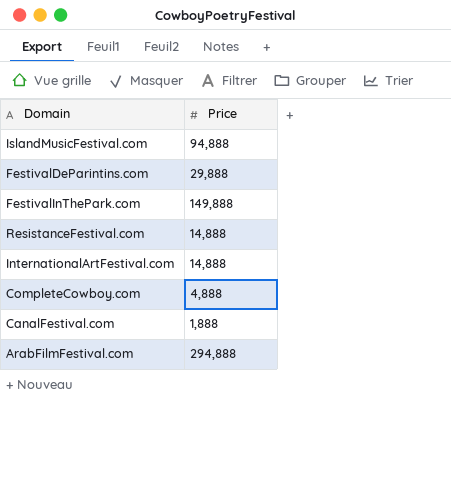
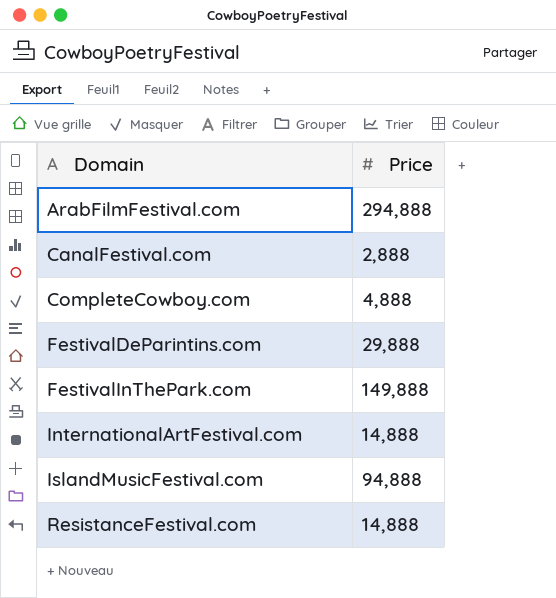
row order: none -> Domain ascending
CanalFestival.com | Price: 1,888 -> 2,888

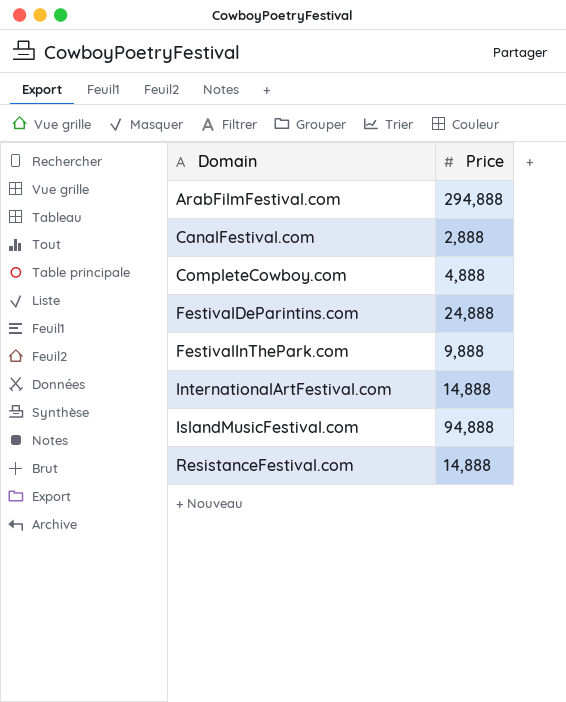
FestivalDeParintins.com | Price: 29,888 -> 24,888
FestivalInThePark.com | Price: 149,888 -> 9,888

